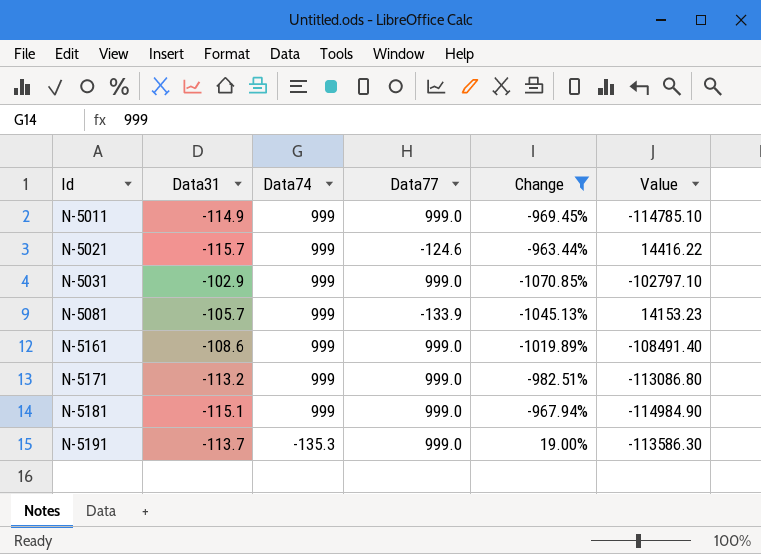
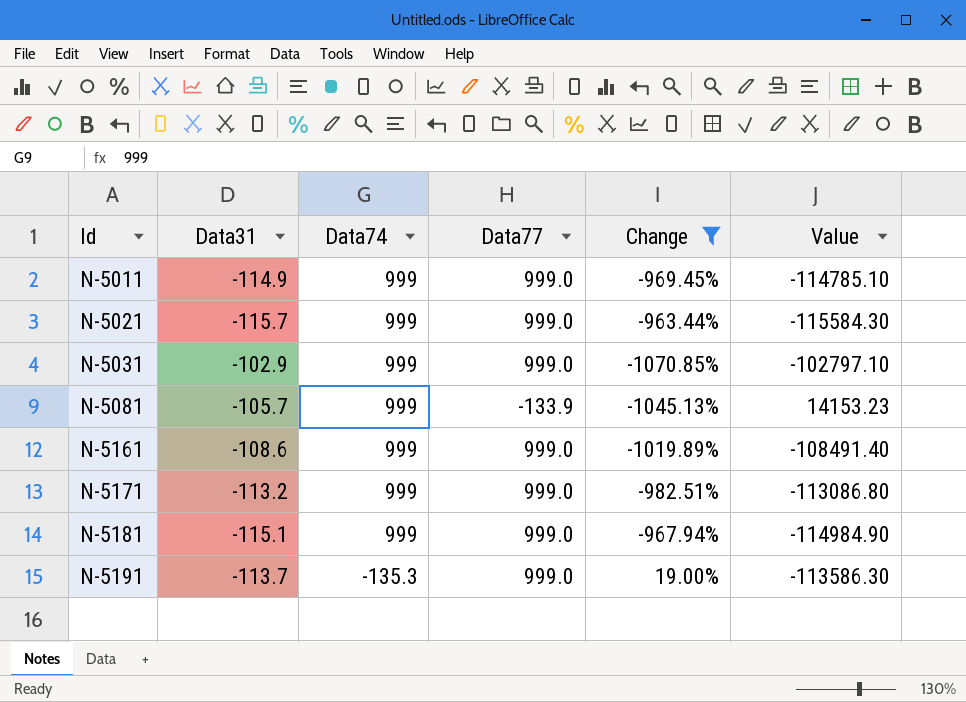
N-5021 | Data77: -124.6 -> 999.0
N-5021 | Value: 14416.22 -> -115584.30

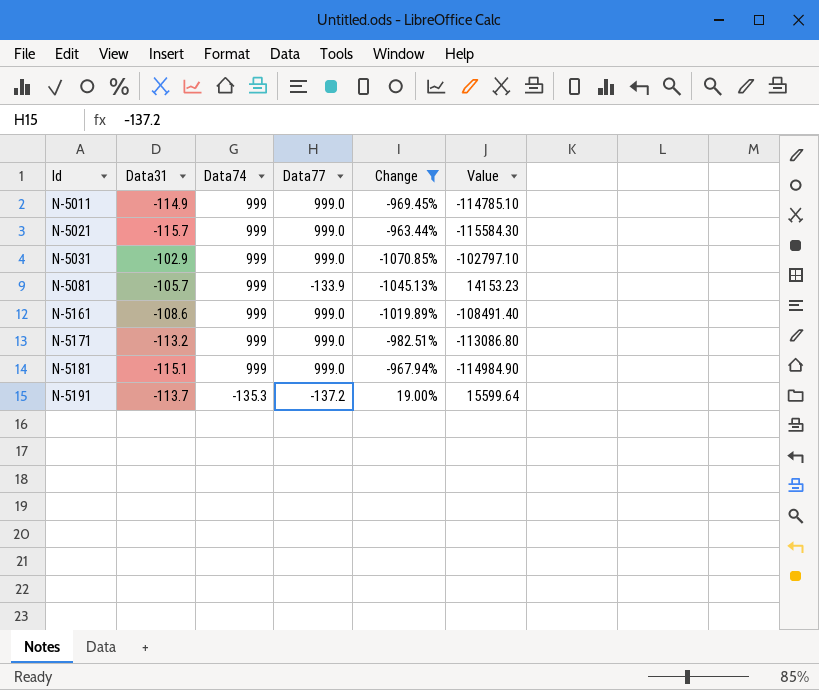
N-5191 | Data77: 999.0 -> -137.2
N-5191 | Value: -113586.30 -> 15599.64

